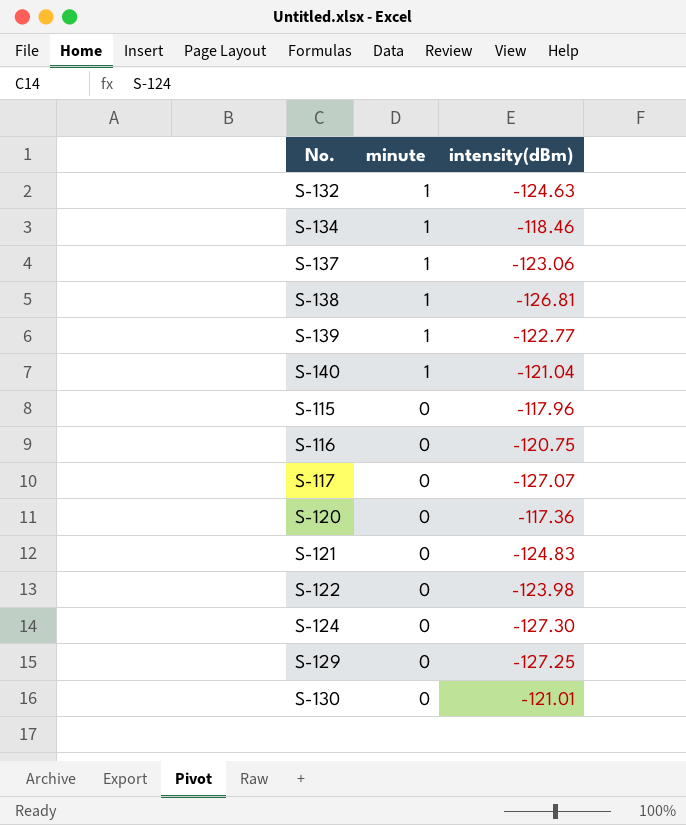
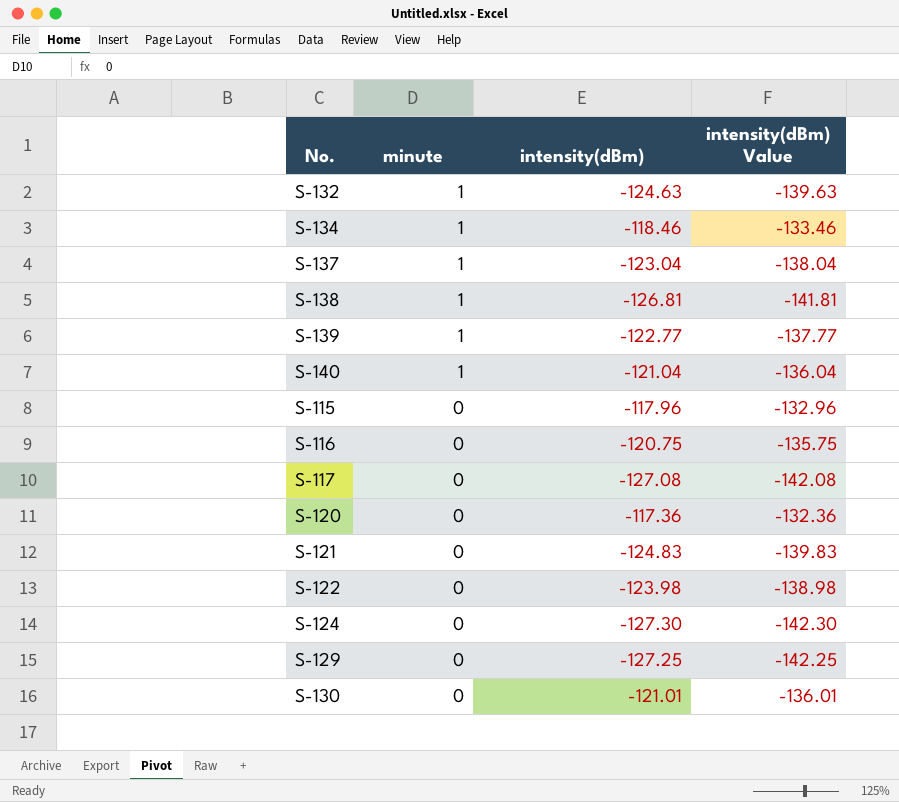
column intensity(dBm) Value | formula: none -> [intensity(dBm)] - 15
S-137 | intensity(dBm): -123.06 -> -123.04
S-117 | intensity(dBm): -127.07 -> -127.08

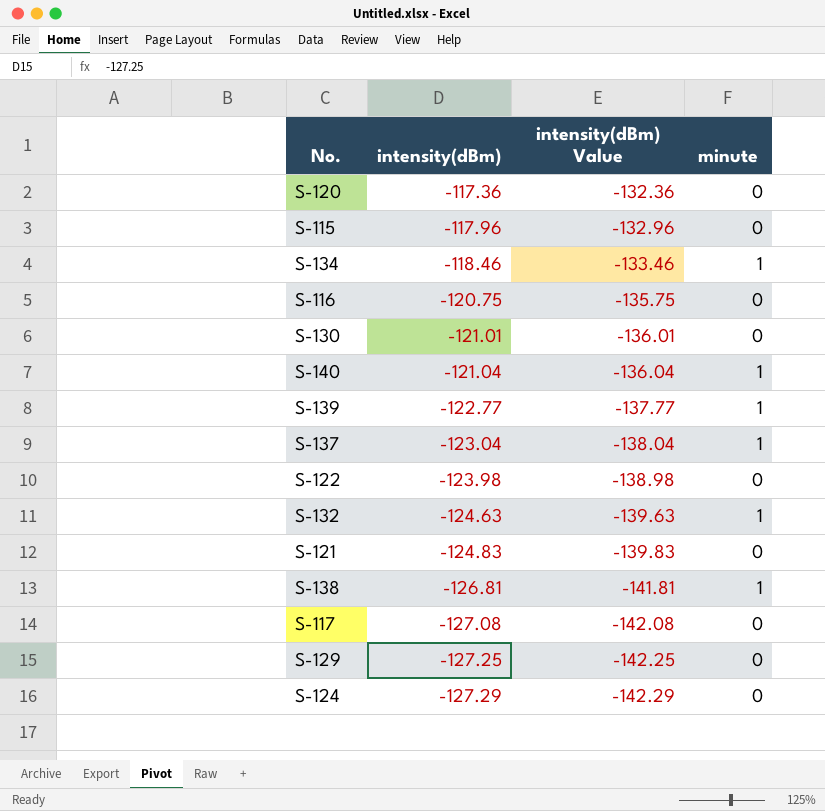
row order: minute descending -> intensity(dBm) descending
column minute | position: 2 -> 4
S-124 | intensity(dBm): -127.30 -> -127.29
S-124 | intensity(dBm) Value: -142.30 -> -142.29

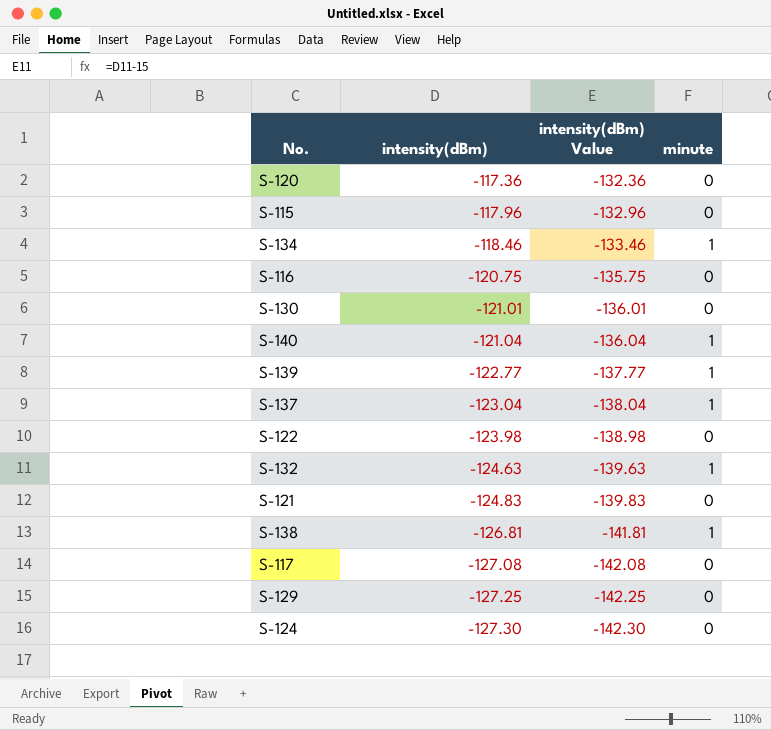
S-124 | intensity(dBm): -127.29 -> -127.30
S-124 | intensity(dBm) Value: -142.29 -> -142.30

